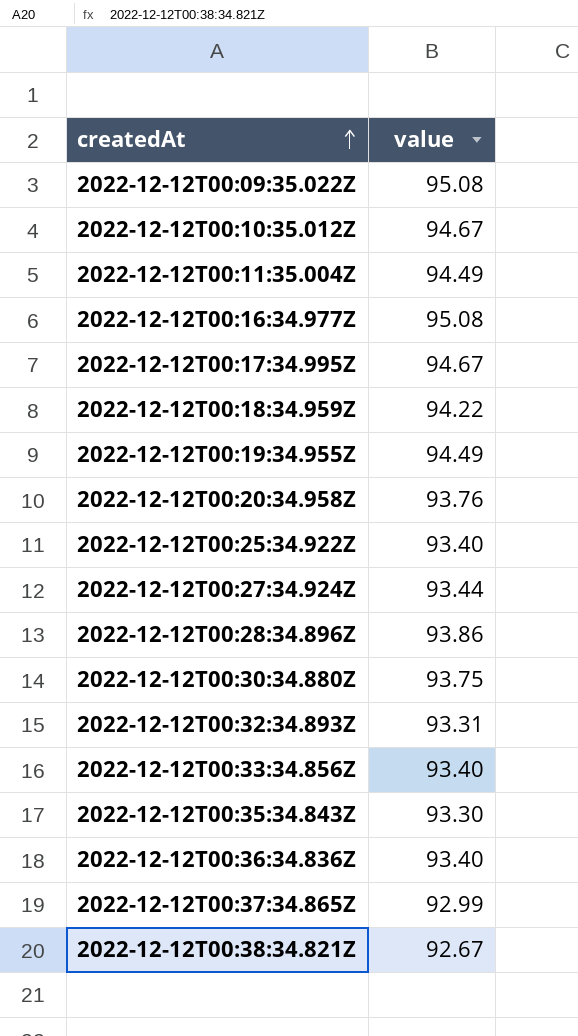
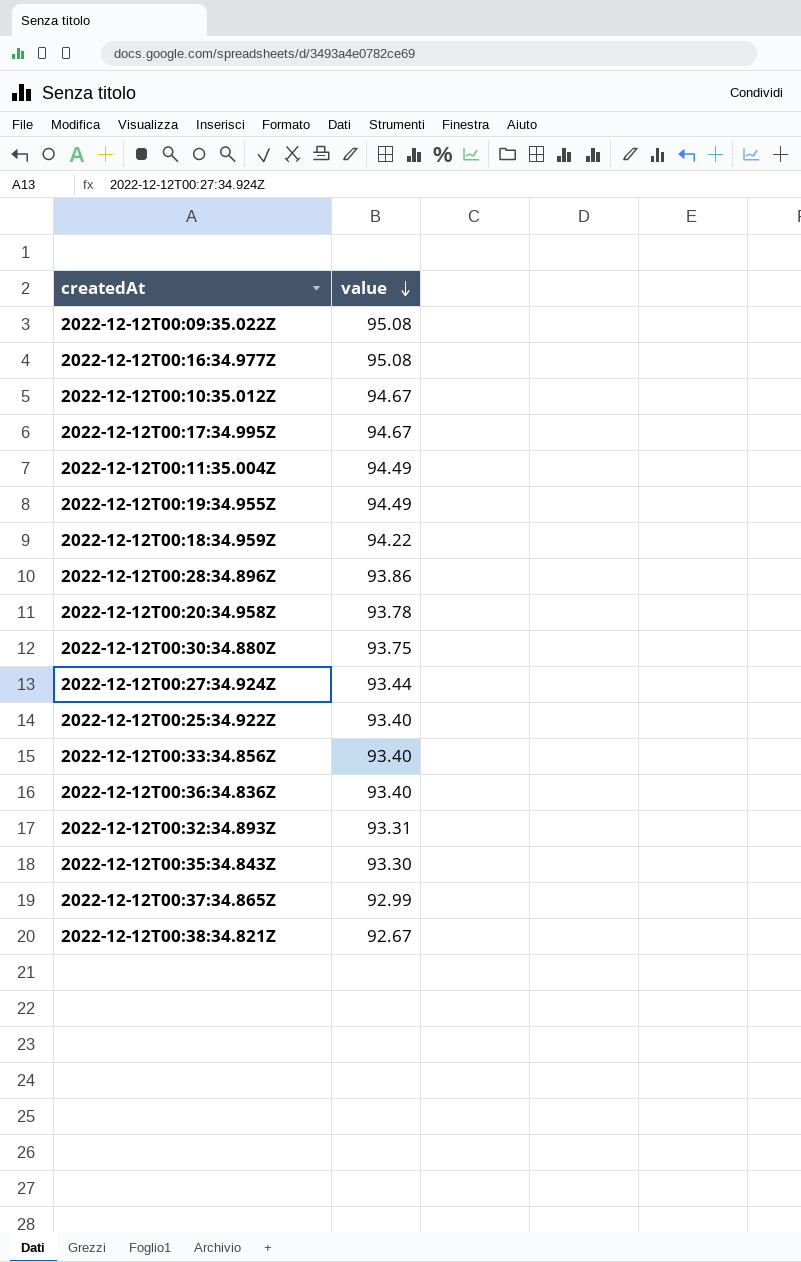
row order: createdAt ascending -> value descending
2022-12-12T00:20:34.958Z | value: 93.76 -> 93.78

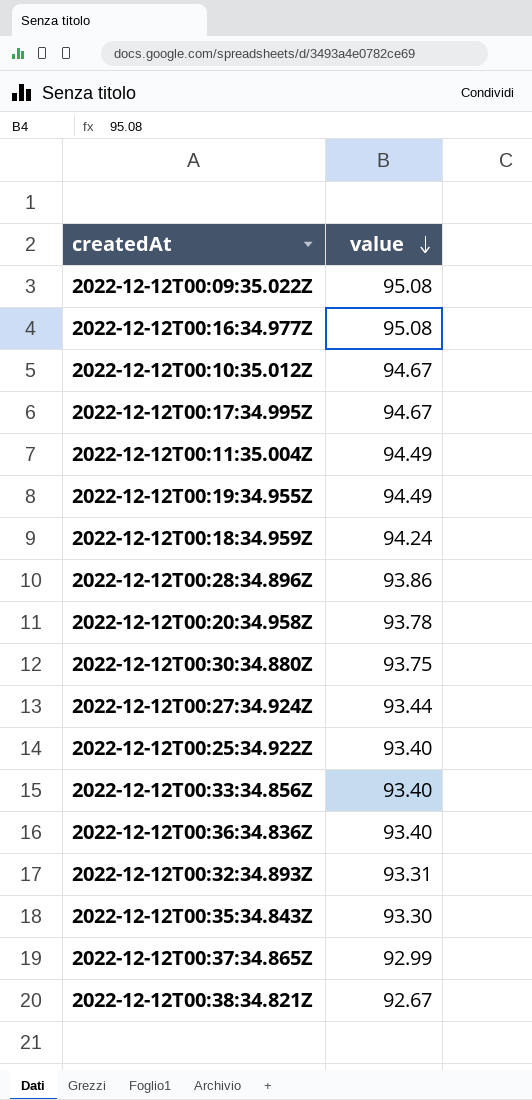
2022-12-12T00:18:34.959Z | value: 94.22 -> 94.24

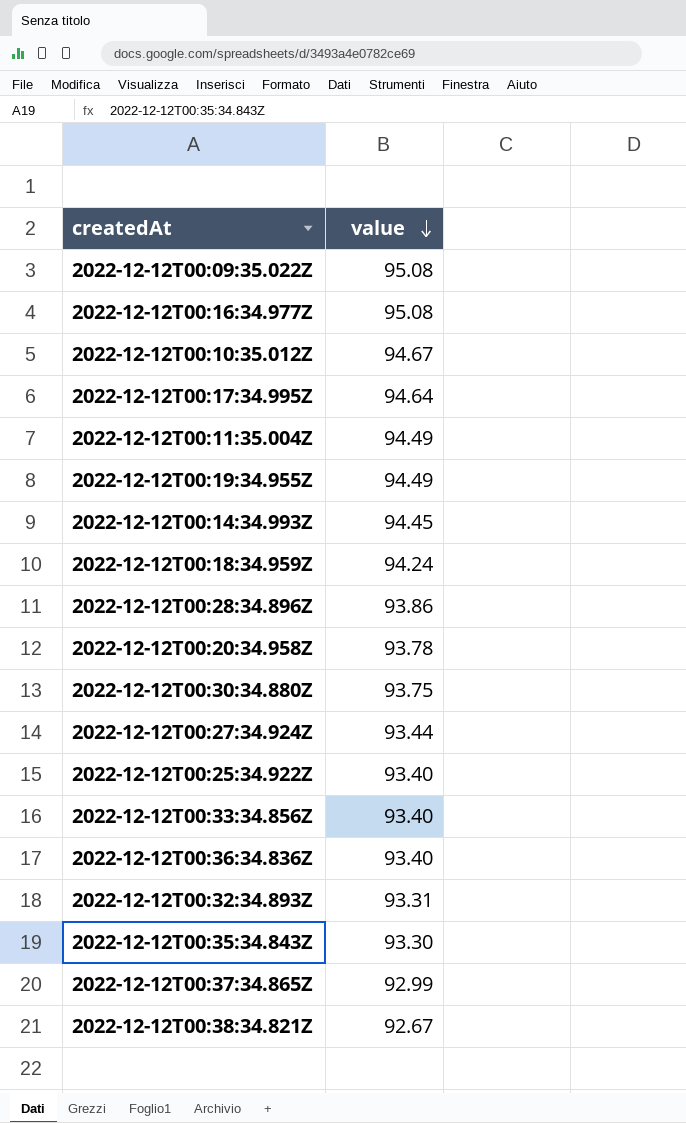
2022-12-12T00:17:34.995Z | value: 94.67 -> 94.64
row 2022-12-12T00:14:34.993Z: none -> 94.45

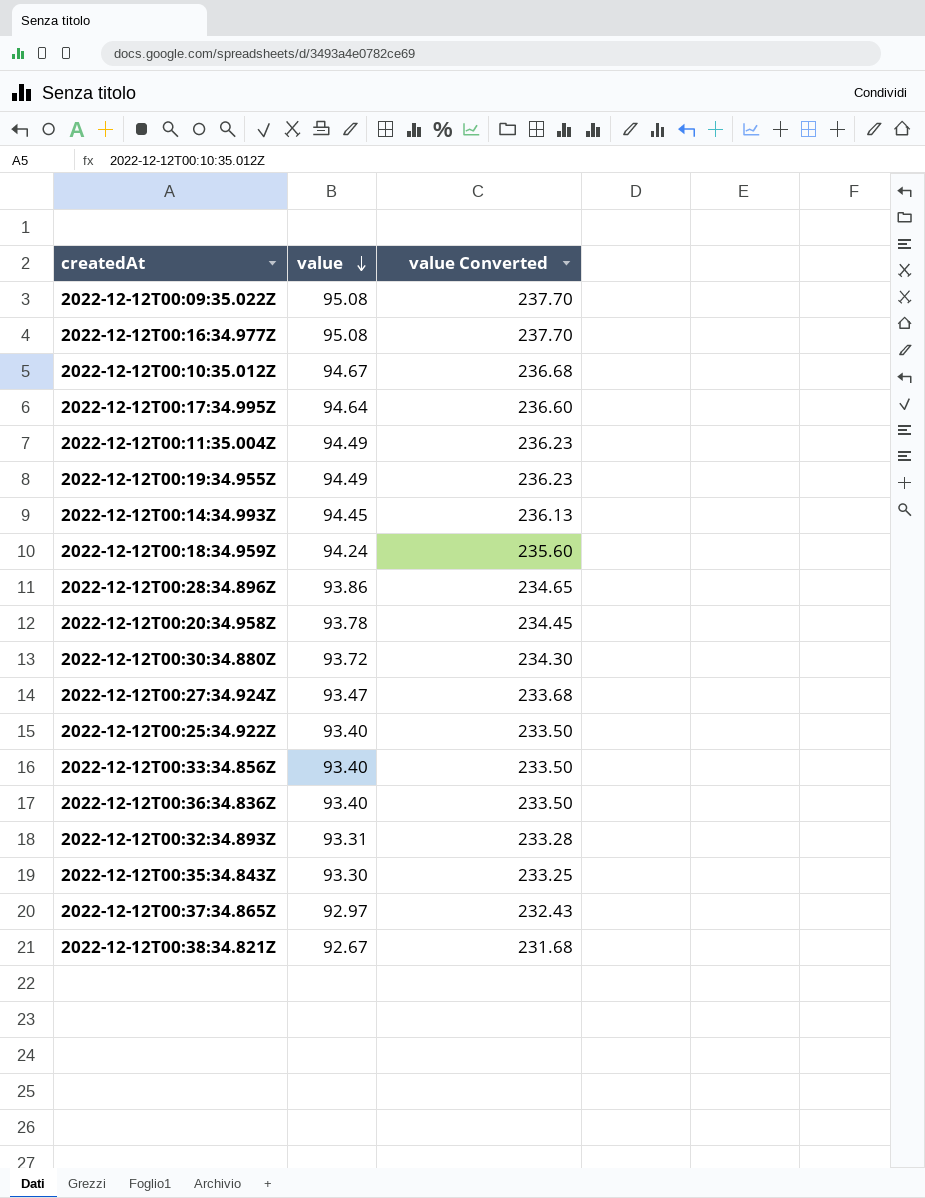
column value Converted | formula: none -> [value] * 2.5
2022-12-12T00:30:34.880Z | value: 93.75 -> 93.72
2022-12-12T00:27:34.924Z | value: 93.44 -> 93.47
2022-12-12T00:37:34.865Z | value: 92.99 -> 92.97

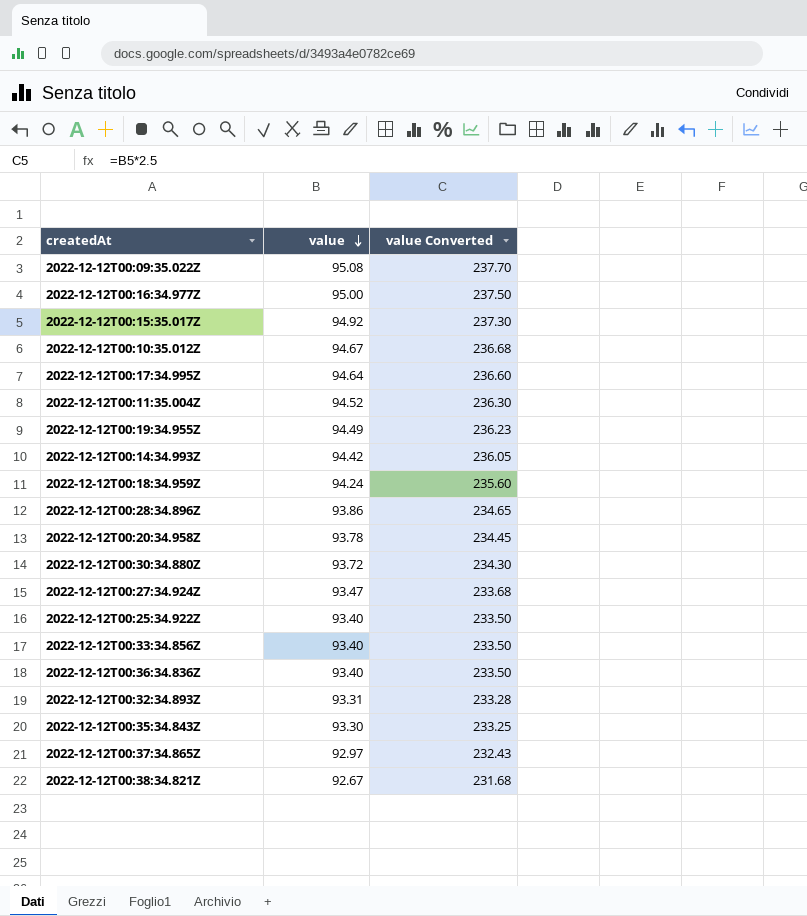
2022-12-12T00:16:34.977Z | value: 95.08 -> 95.00
2022-12-12T00:16:34.977Z | value Converted: 237.70 -> 237.50
row 2022-12-12T00:15:35.017Z: none -> 94.92 | 237.30
2022-12-12T00:11:35.004Z | value: 94.49 -> 94.52
2022-12-12T00:11:35.004Z | value Converted: 236.23 -> 236.30
2022-12-12T00:14:34.993Z | value: 94.45 -> 94.42
2022-12-12T00:14:34.993Z | value Converted: 236.13 -> 236.05

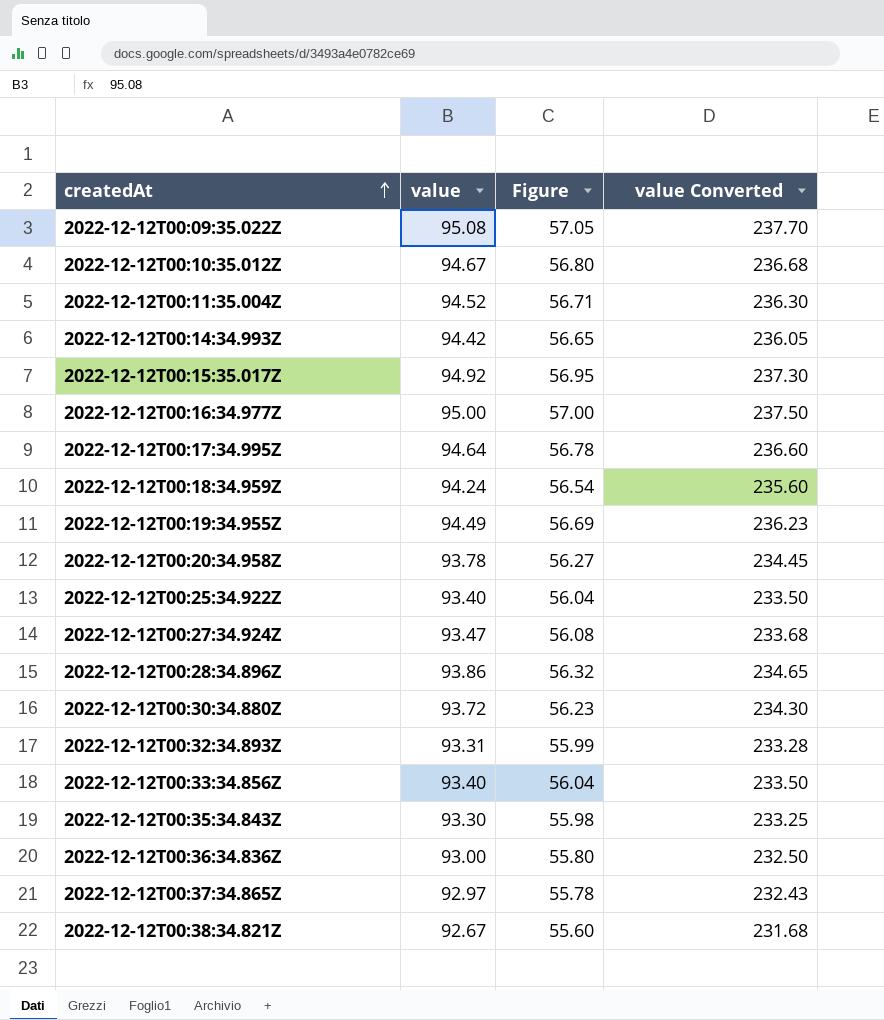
row order: value descending -> createdAt ascending
column Figure | formula: none -> [value] * 0.6
2022-12-12T00:36:34.836Z | value: 93.40 -> 93.00
2022-12-12T00:36:34.836Z | value Converted: 233.50 -> 232.50

